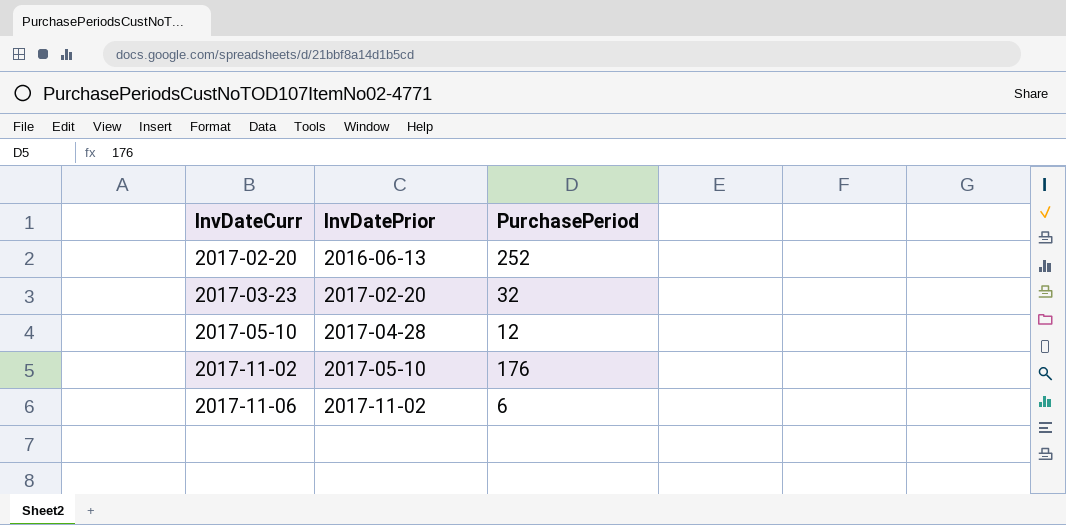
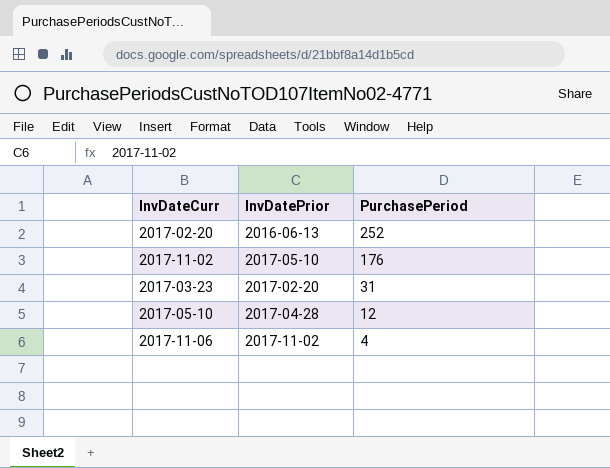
row order: InvDateCurr ascending -> PurchasePeriod descending
2017-03-23 | PurchasePeriod: 32 -> 31
2017-11-06 | PurchasePeriod: 6 -> 4

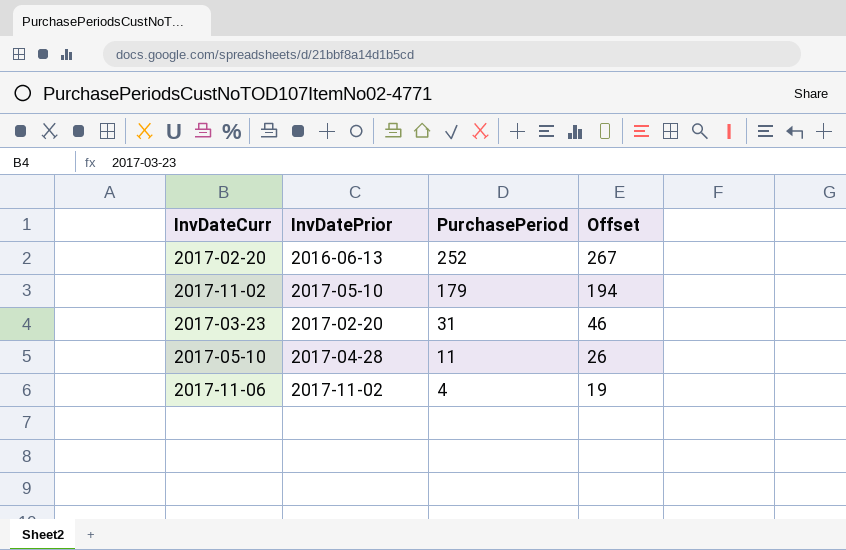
column Offset | formula: none -> [PurchasePeriod] + 15
2017-11-02 | PurchasePeriod: 176 -> 179
2017-05-10 | PurchasePeriod: 12 -> 11

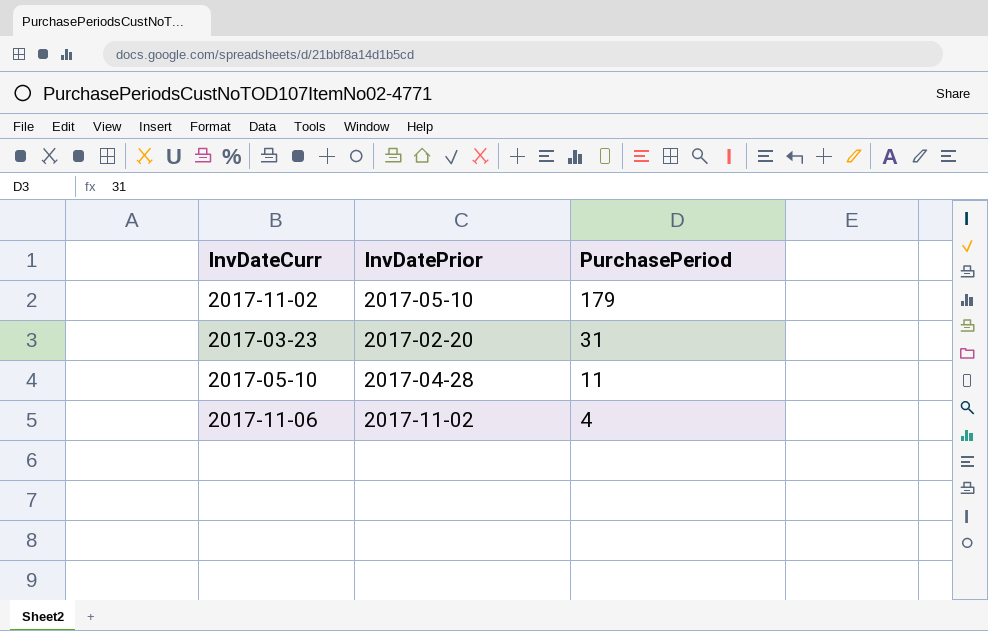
column Offset | formula: [PurchasePeriod] + 15 -> none
row 2017-02-20: 2016-06-13 | 252 | 267 -> none

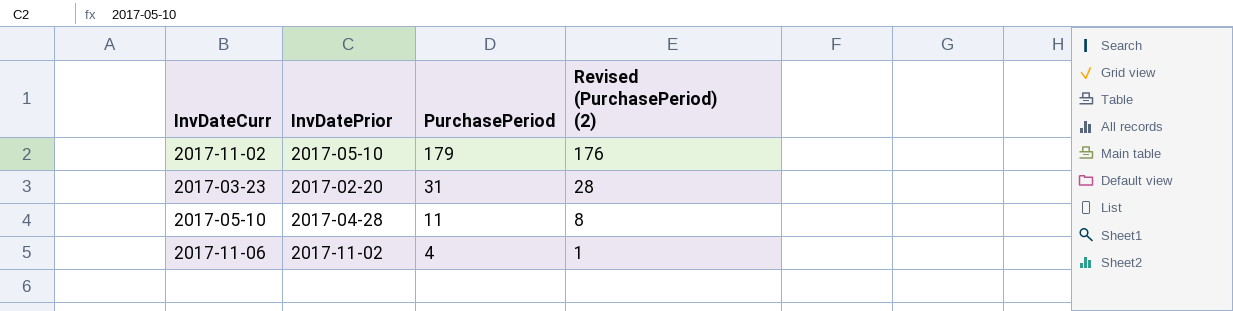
column Revised (PurchasePeriod) (2) | formula: none -> [PurchasePeriod] - 3

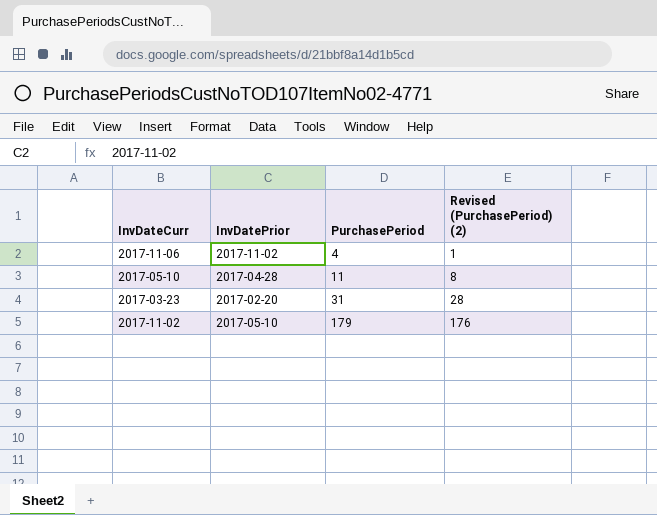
row order: PurchasePeriod descending -> PurchasePeriod ascending

